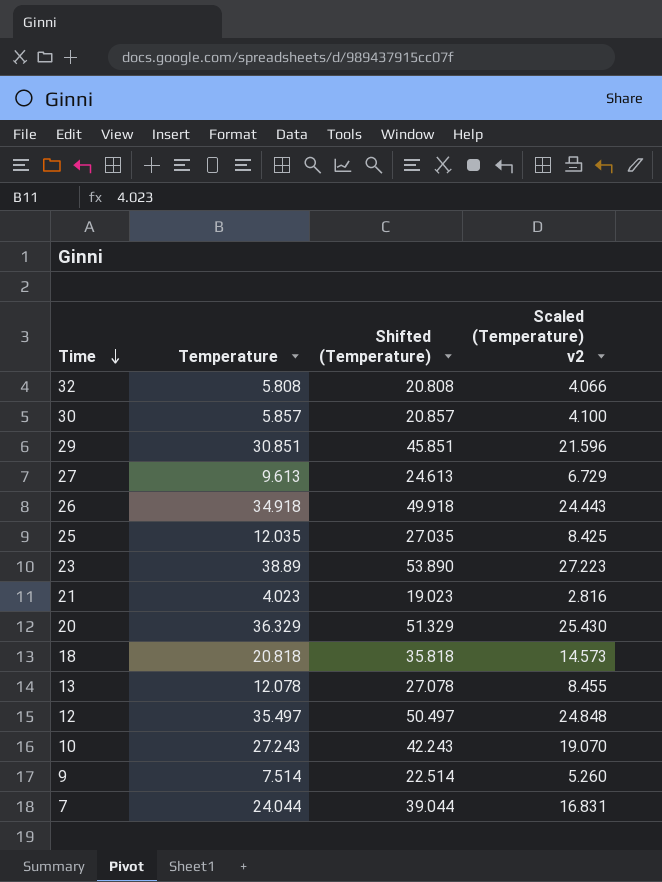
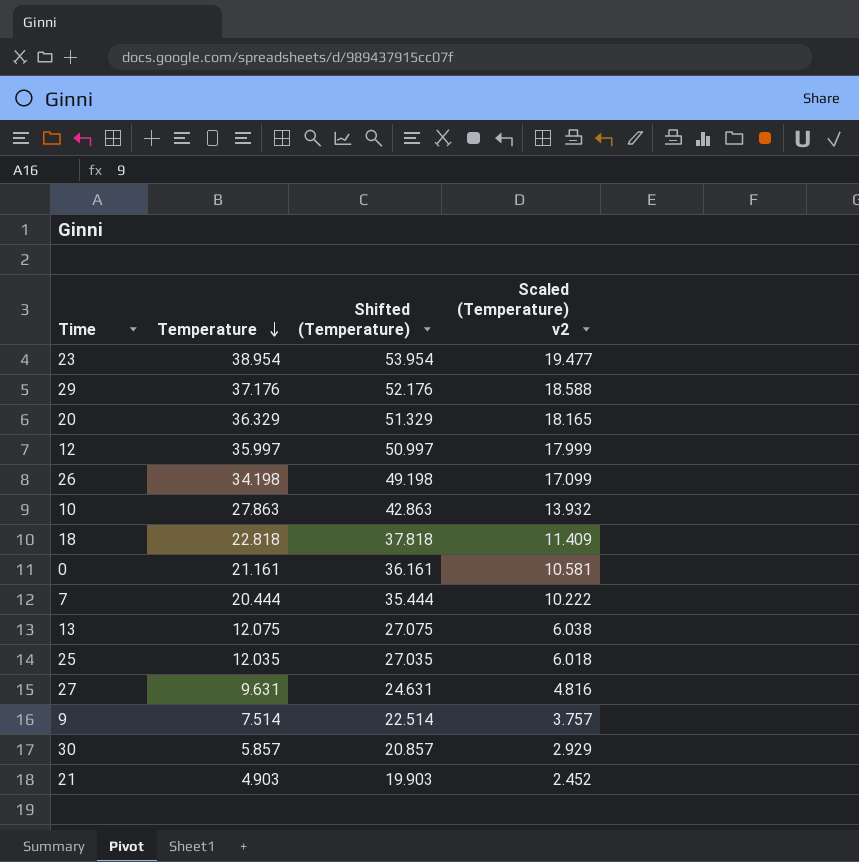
row order: Time descending -> Temperature descending
column Scaled (Temperature) v2 | formula: [Temperature] * 0.7 -> [Temperature] * 0.5
row 32: 5.808 | 20.808 | 4.066 -> none
23 | Temperature: 38.89 -> 38.954
23 | Shifted (Temperature): 53.890 -> 53.954
29 | Temperature: 30.851 -> 37.176
29 | Shifted (Temperature): 45.851 -> 52.176
12 | Temperature: 35.497 -> 35.997
12 | Shifted (Temperature): 50.497 -> 50.997
26 | Temperature: 34.918 -> 34.198
26 | Shifted (Temperature): 49.918 -> 49.198
10 | Temperature: 27.243 -> 27.863
10 | Shifted (Temperature): 42.243 -> 42.863
18 | Temperature: 20.818 -> 22.818
18 | Shifted (Temperature): 35.818 -> 37.818
row 0: none -> 21.161 | 36.161 | 10.581
7 | Temperature: 24.044 -> 20.444
7 | Shifted (Temperature): 39.044 -> 35.444
13 | Temperature: 12.078 -> 12.075
13 | Shifted (Temperature): 27.078 -> 27.075
27 | Temperature: 9.613 -> 9.631
27 | Shifted (Temperature): 24.613 -> 24.631
21 | Temperature: 4.023 -> 4.903
21 | Shifted (Temperature): 19.023 -> 19.903

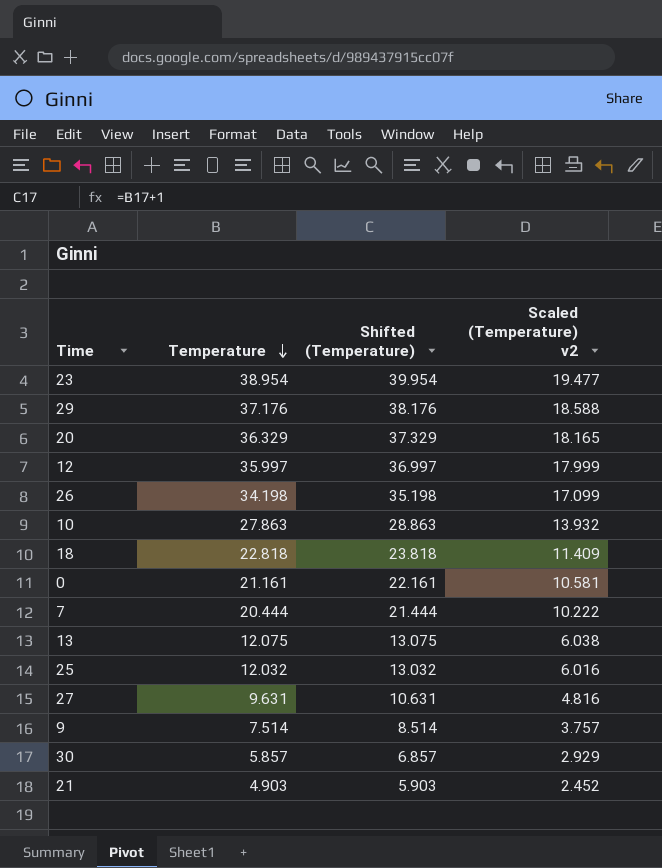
column Shifted (Temperature) | formula: [Temperature] + 15 -> [Temperature] + 1
25 | Temperature: 12.035 -> 12.032
25 | Scaled (Temperature) v2: 6.018 -> 6.016

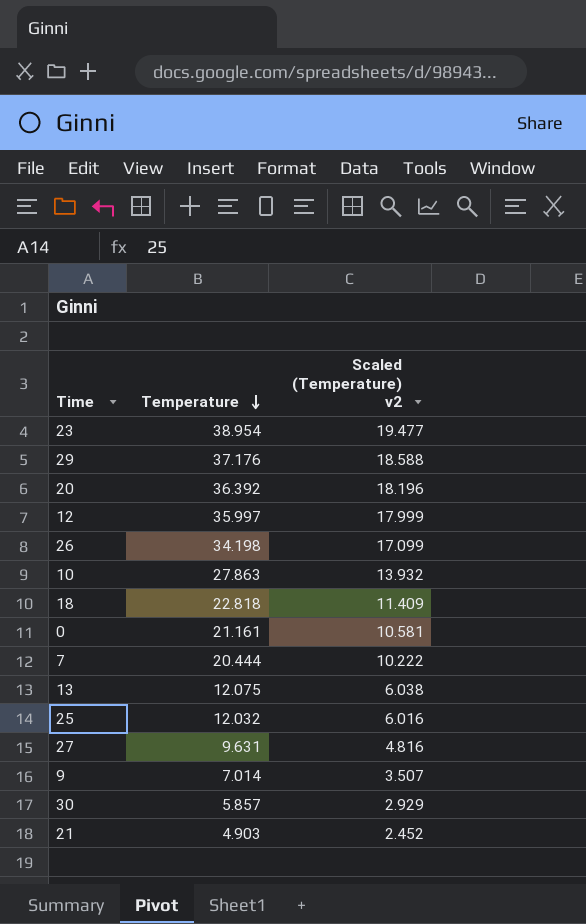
column Shifted (Temperature) | formula: [Temperature] + 1 -> none
20 | Temperature: 36.329 -> 36.392
20 | Scaled (Temperature) v2: 18.165 -> 18.196
9 | Temperature: 7.514 -> 7.014
9 | Scaled (Temperature) v2: 3.757 -> 3.507

